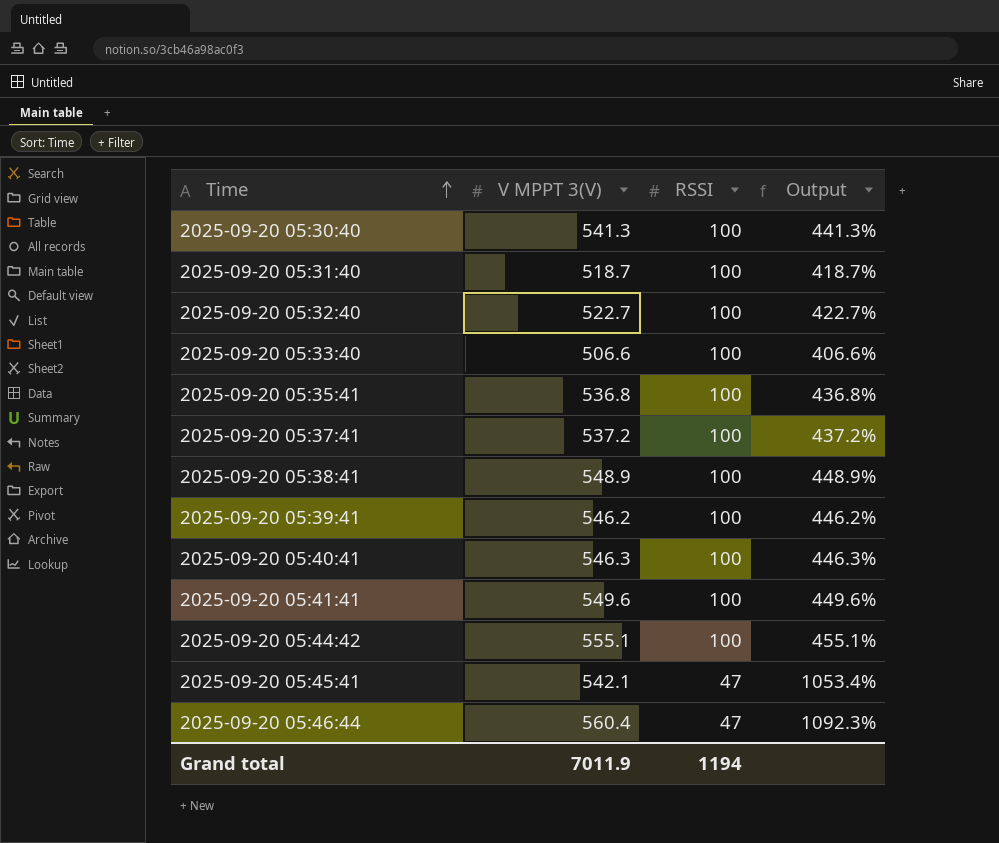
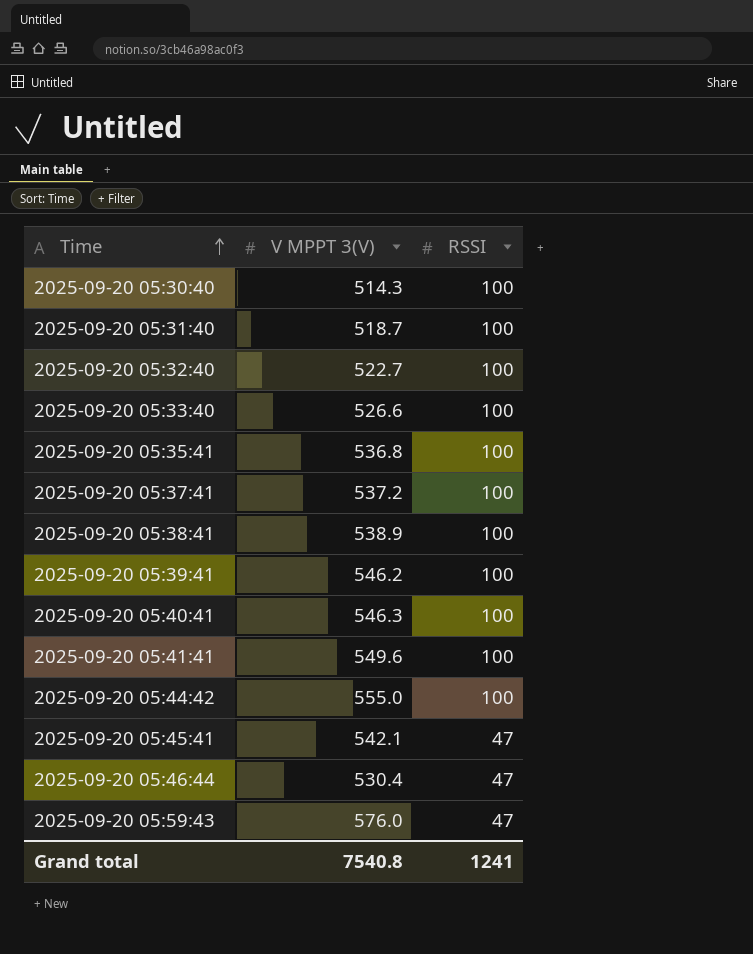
column Output | formula: ([V MPPT 3(V)] - [RSSI]) / [RSSI] -> none
2025-09-20 05:30:40 | V MPPT 3(V): 541.3 -> 514.3
2025-09-20 05:33:40 | V MPPT 3(V): 506.6 -> 526.6
2025-09-20 05:38:41 | V MPPT 3(V): 548.9 -> 538.9
2025-09-20 05:44:42 | V MPPT 3(V): 555.1 -> 555.0
2025-09-20 05:46:44 | V MPPT 3(V): 560.4 -> 530.4
row 2025-09-20 05:59:43: none -> 576.0 | 47
Grand total | V MPPT 3(V): 7011.9 -> 7540.8
Grand total | RSSI: 1194 -> 1241

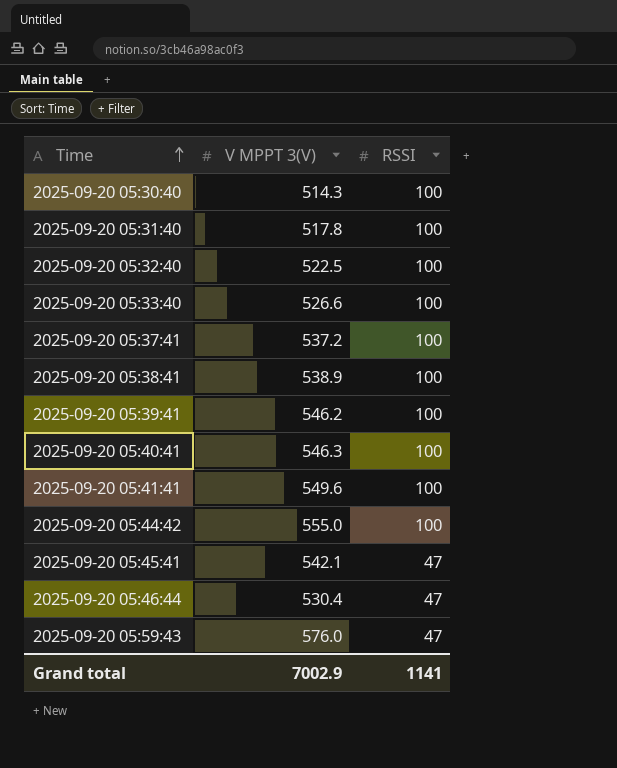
row 2025-09-20 05:35:41: 536.8 | 100 -> none
2025-09-20 05:31:40 | V MPPT 3(V): 518.7 -> 517.8
2025-09-20 05:32:40 | V MPPT 3(V): 522.7 -> 522.5
Grand total | V MPPT 3(V): 7540.8 -> 7002.9
Grand total | RSSI: 1241 -> 1141

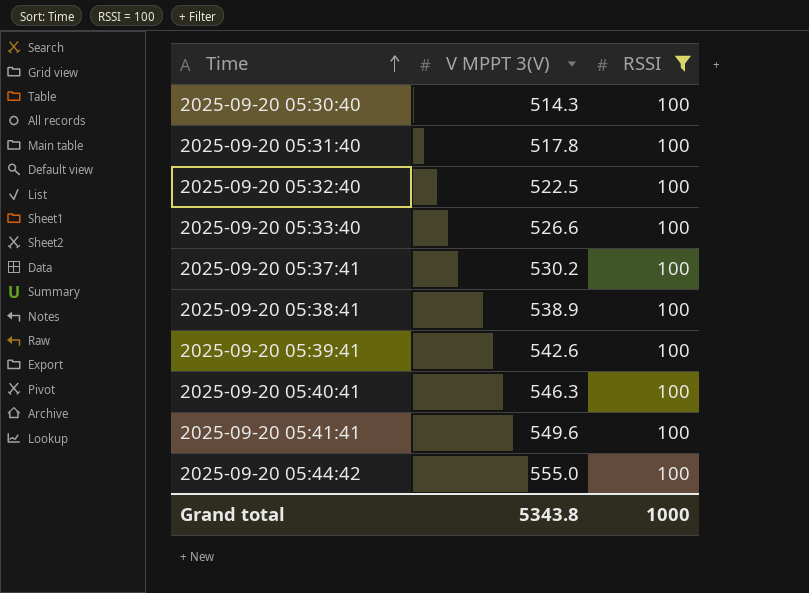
filter: none -> RSSI = 100
2025-09-20 05:37:41 | V MPPT 3(V): 537.2 -> 530.2
2025-09-20 05:39:41 | V MPPT 3(V): 546.2 -> 542.6
Grand total | V MPPT 3(V): 7002.9 -> 5343.8
Grand total | RSSI: 1141 -> 1000

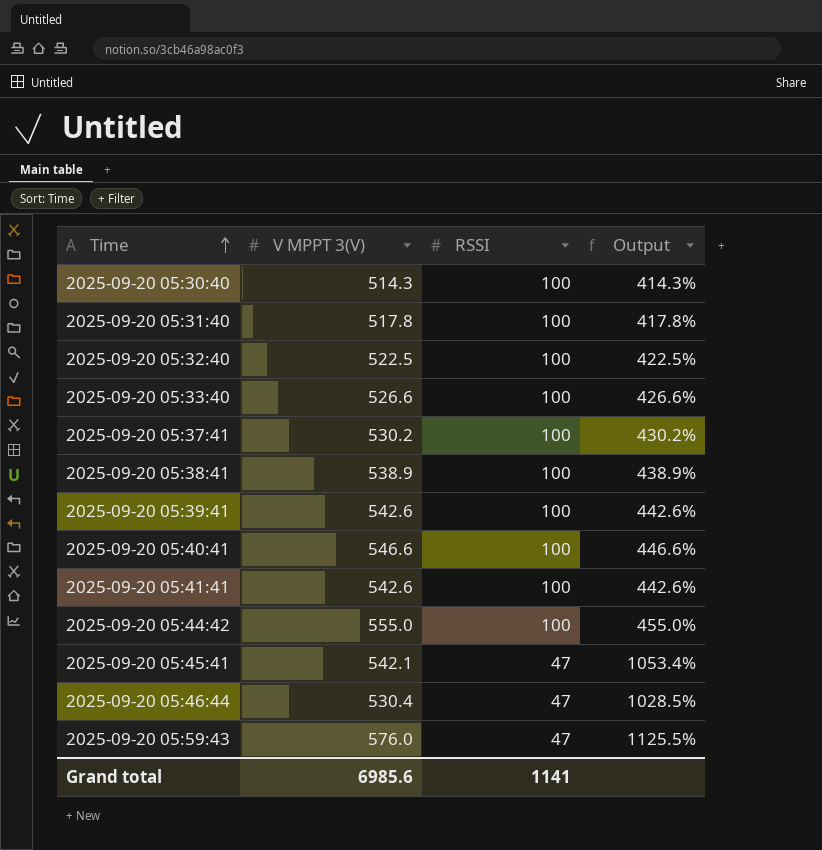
filter: RSSI = 100 -> none
column Output | formula: none -> ([V MPPT 3(V)] - [RSSI]) / [RSSI]
2025-09-20 05:40:41 | V MPPT 3(V): 546.3 -> 546.6
2025-09-20 05:41:41 | V MPPT 3(V): 549.6 -> 542.6
Grand total | V MPPT 3(V): 5343.8 -> 6985.6
Grand total | RSSI: 1000 -> 1141

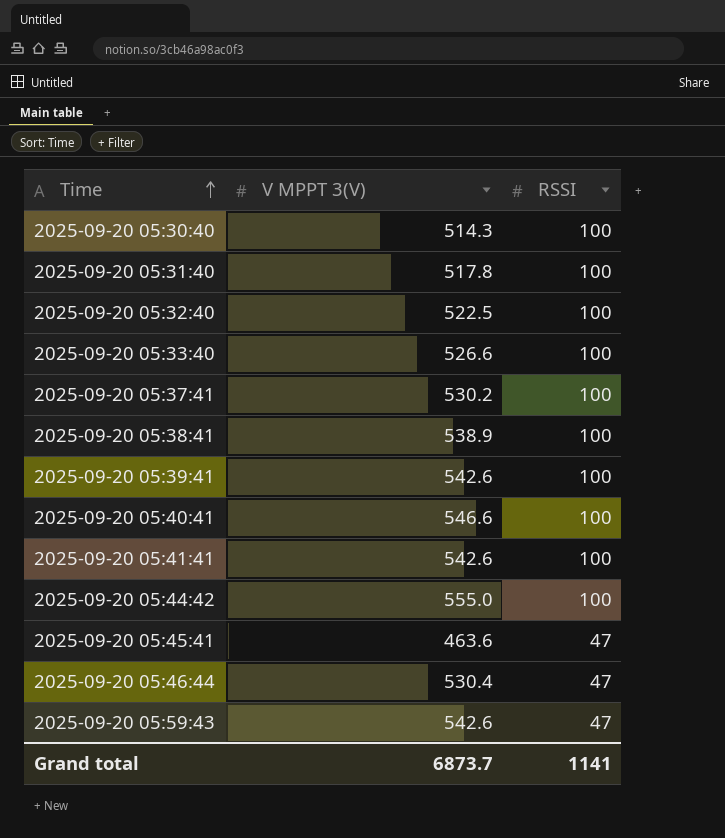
column Output | formula: ([V MPPT 3(V)] - [RSSI]) / [RSSI] -> none
2025-09-20 05:45:41 | V MPPT 3(V): 542.1 -> 463.6
2025-09-20 05:59:43 | V MPPT 3(V): 576.0 -> 542.6
Grand total | V MPPT 3(V): 6985.6 -> 6873.7

